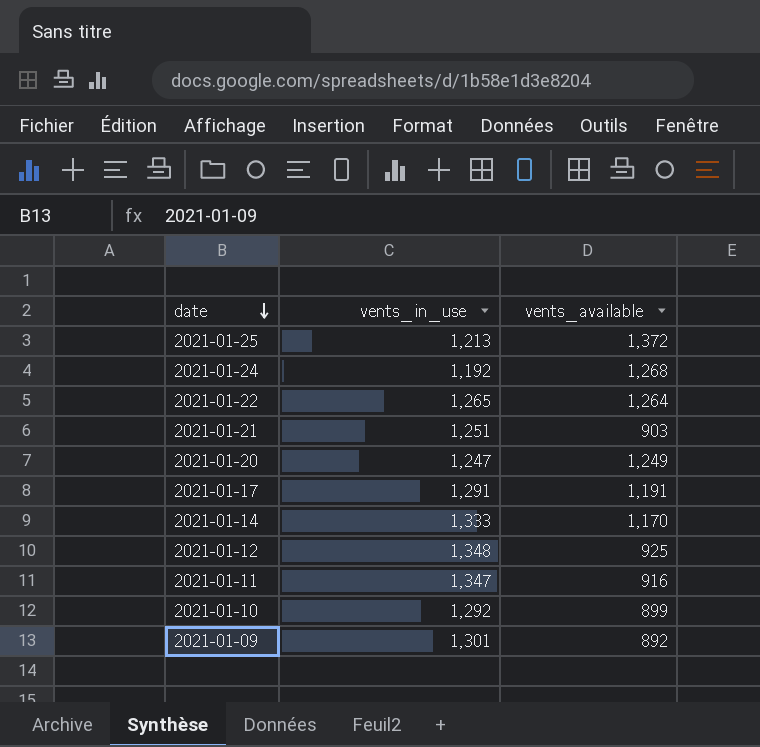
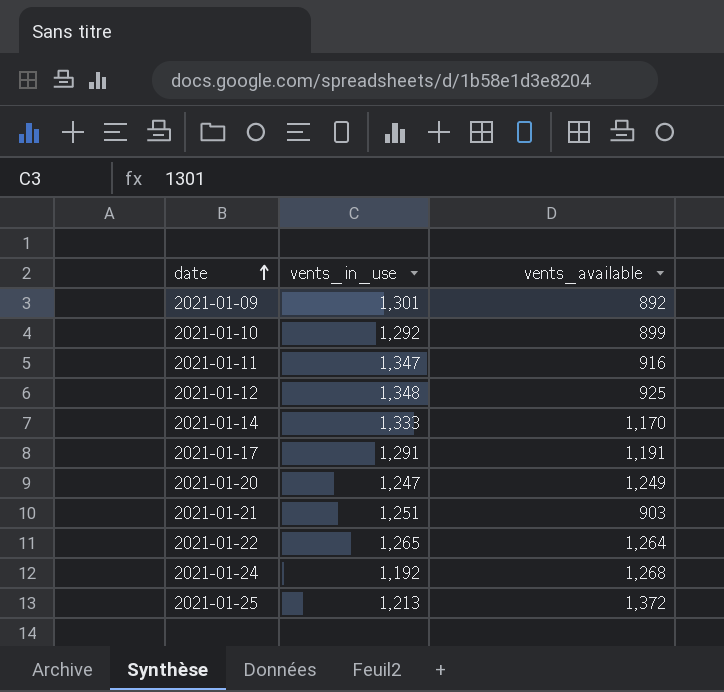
row order: date descending -> date ascending

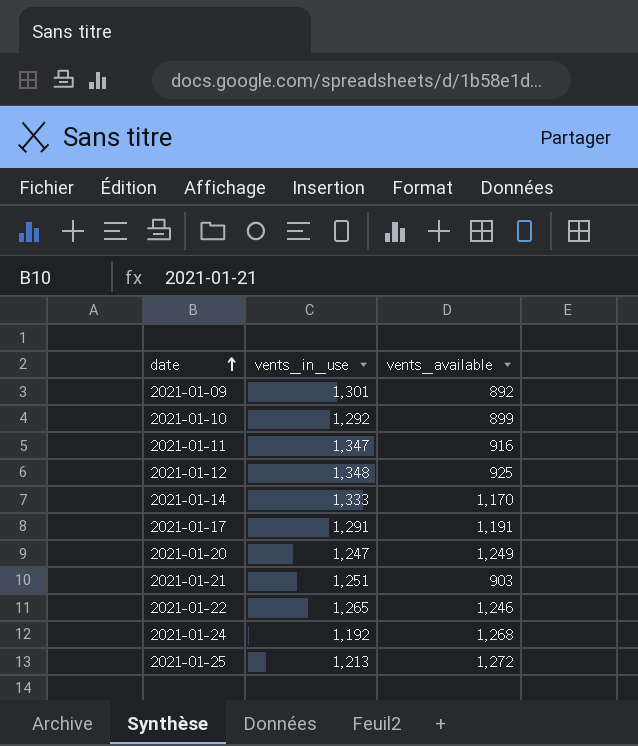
2021-01-22 | vents_available: 1,264 -> 1,246
2021-01-25 | vents_available: 1,372 -> 1,272

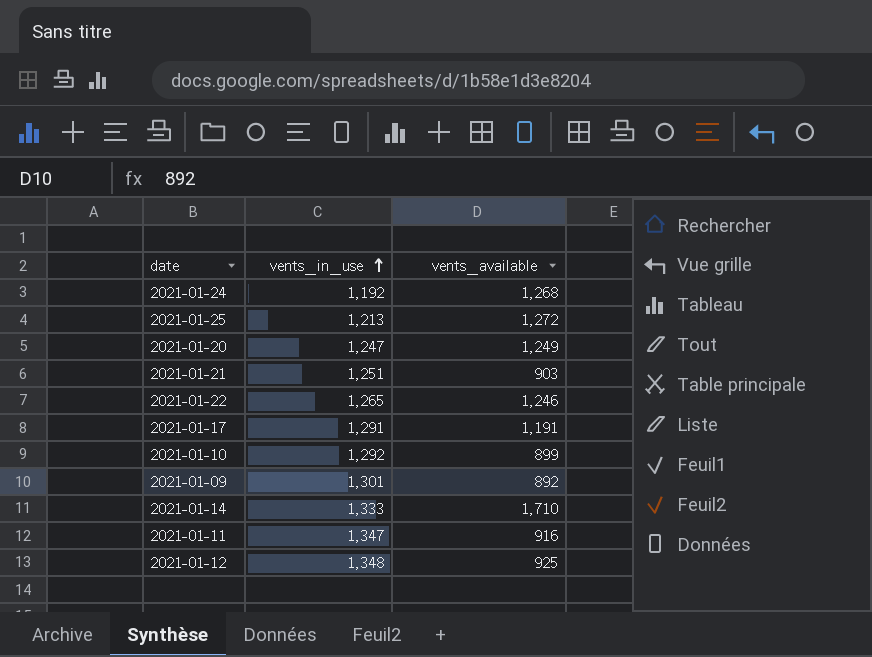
row order: date ascending -> vents_in_use ascending
2021-01-14 | vents_available: 1,170 -> 1,710

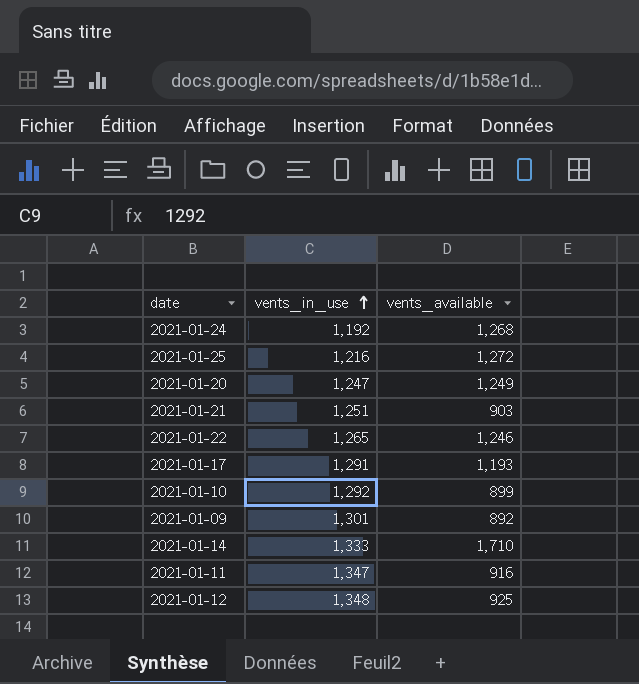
2021-01-25 | vents_in_use: 1,213 -> 1,216
2021-01-17 | vents_available: 1,191 -> 1,193

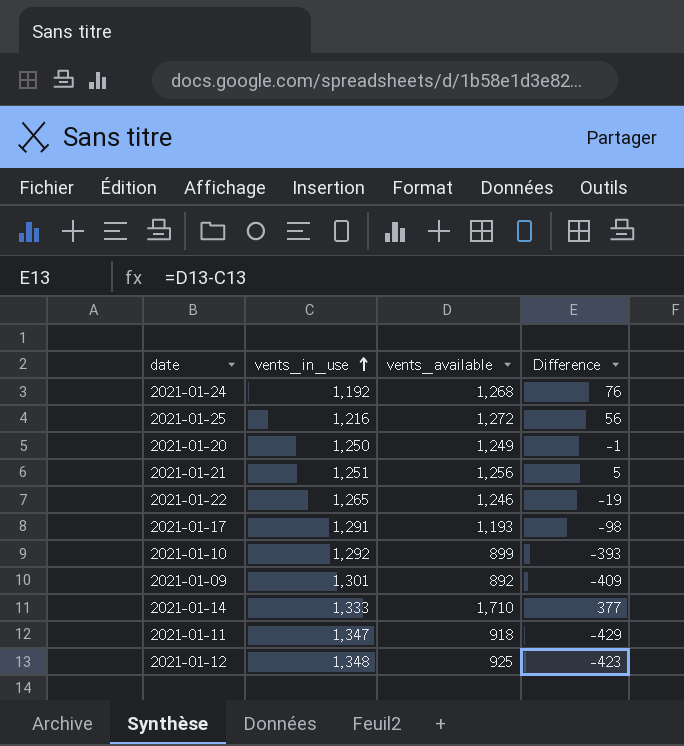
column Difference | formula: none -> [vents_available] - [vents_in_use]
2021-01-20 | vents_in_use: 1,247 -> 1,250
2021-01-21 | vents_available: 903 -> 1,256
2021-01-11 | vents_available: 916 -> 918

